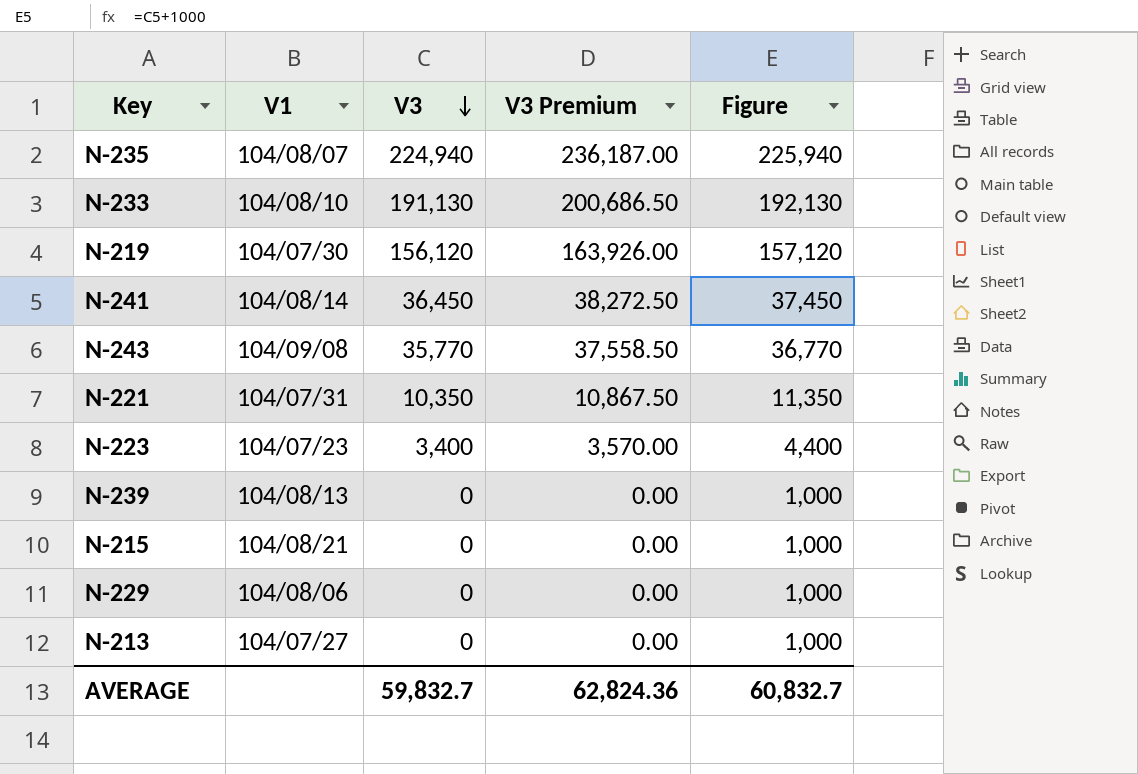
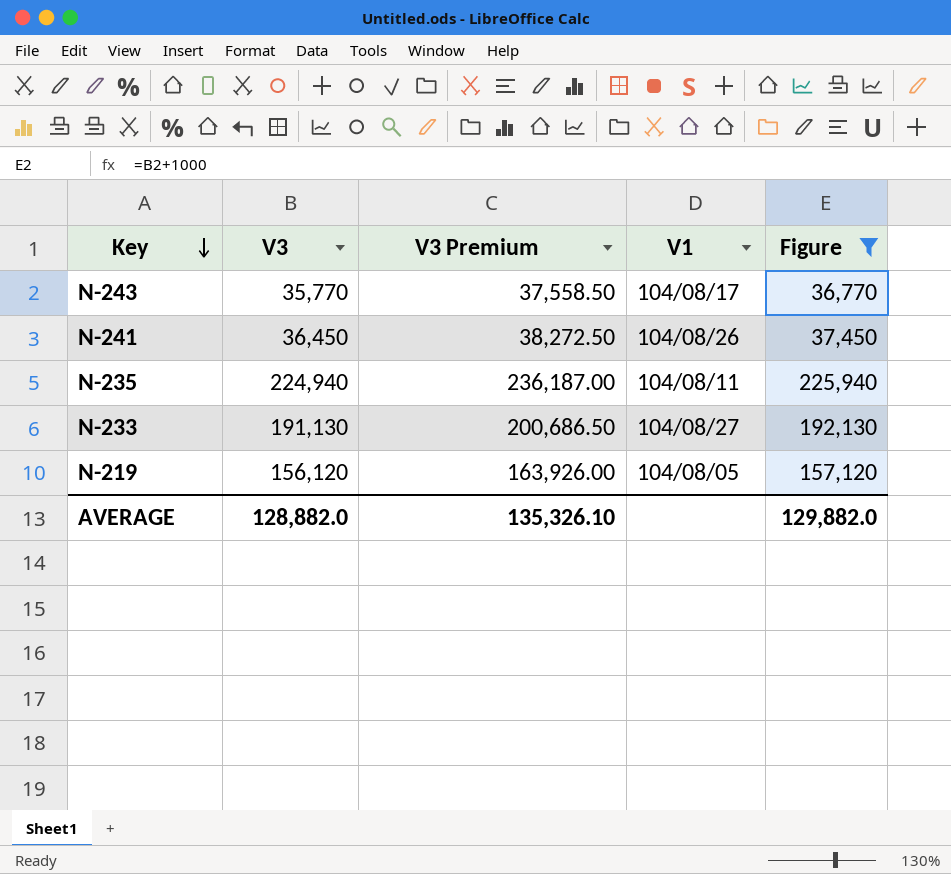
filter: none -> Figure >= 36,770
row order: V3 descending -> Key descending
column V1 | position: 2 -> 4
N-243 | V1: 104/09/08 -> 104/08/17
N-241 | V1: 104/08/14 -> 104/08/26
N-235 | V1: 104/08/07 -> 104/08/11
N-233 | V1: 104/08/10 -> 104/08/27
N-219 | V1: 104/07/30 -> 104/08/05
AVERAGE | V3: 59,832.7 -> 128,882.0
AVERAGE | V3 Premium: 62,824.36 -> 135,326.10
AVERAGE | Figure: 60,832.7 -> 129,882.0

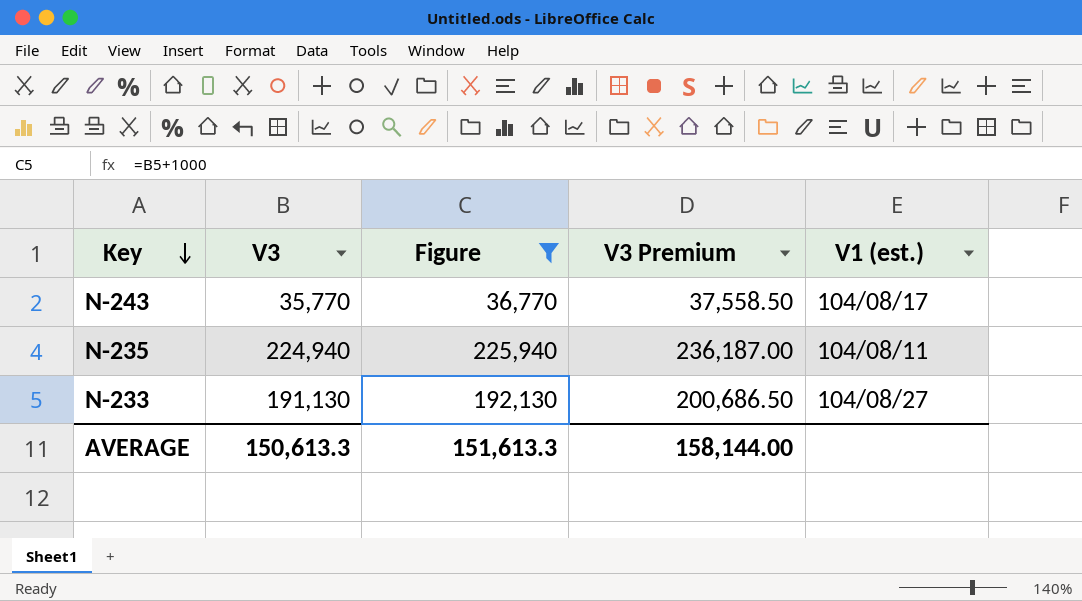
column Figure | position: 5 -> 3
column name: V1 -> V1 (est.)
row N-241: 36,450 | 38,272.50 | 104/08/26 | 37,450 -> none
row N-219: 156,120 | 163,926.00 | 104/08/05 | 157,120 -> none
AVERAGE | V3: 128,882.0 -> 150,613.3
AVERAGE | Figure: 129,882.0 -> 151,613.3
AVERAGE | V3 Premium: 135,326.10 -> 158,144.00

